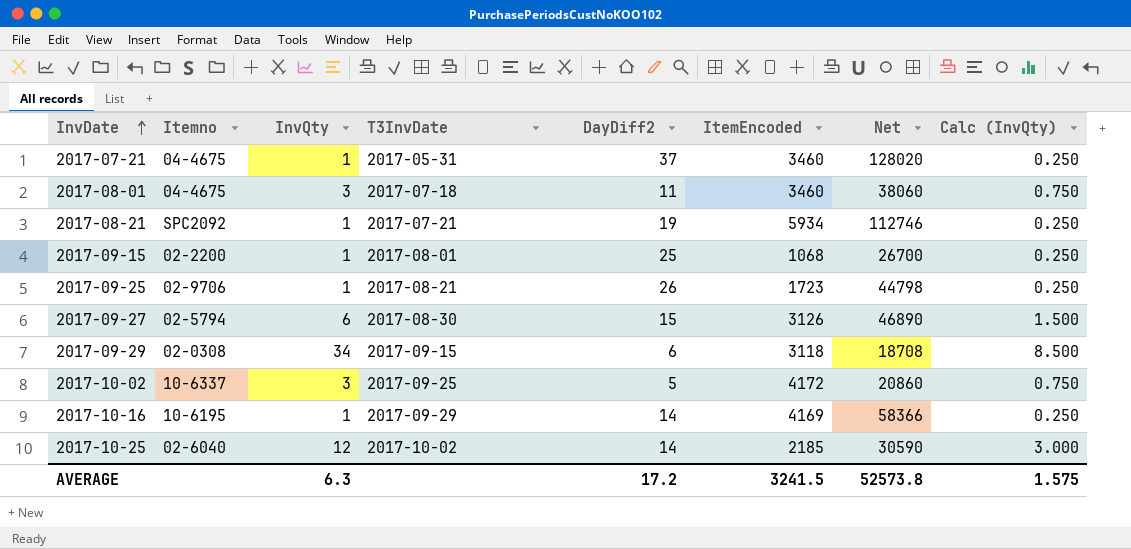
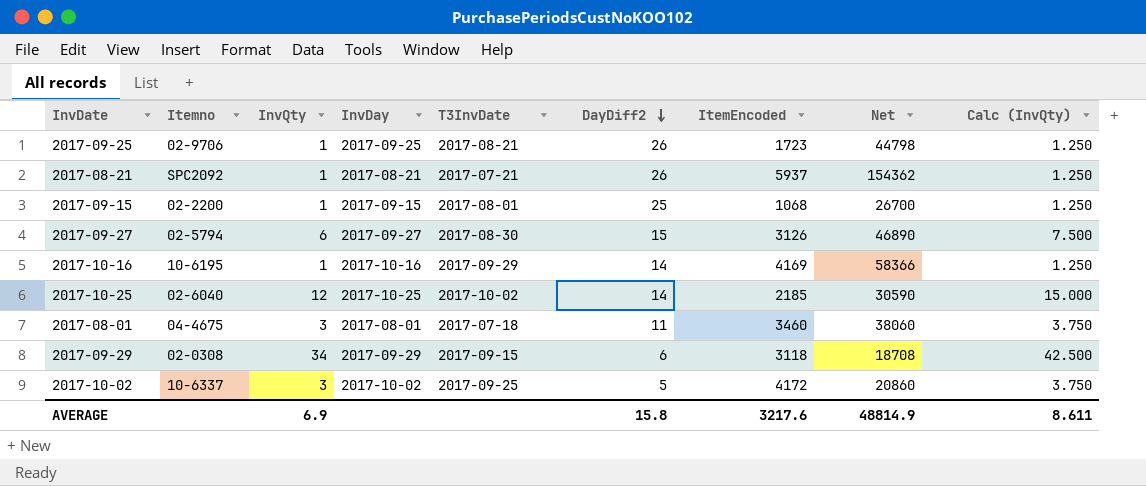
row order: InvDate ascending -> DayDiff2 descending
column InvDay | position: none -> 4
column Calc (InvQty) | formula: [InvQty] * 0.25 -> [InvQty] * 1.25
row 2017-07-21: 04-4675 | 1 | 2017-05-31 | 37 | 3460 | 128020 | 0.250 -> none
2017-08-21 | DayDiff2: 19 -> 26
2017-08-21 | ItemEncoded: 5934 -> 5937
2017-08-21 | Net: 112746 -> 154362
AVERAGE | InvQty: 6.3 -> 6.9
AVERAGE | DayDiff2: 17.2 -> 15.8
AVERAGE | ItemEncoded: 3241.5 -> 3217.6
AVERAGE | Net: 52573.8 -> 48814.9
AVERAGE | Calc (InvQty): 1.575 -> 8.611

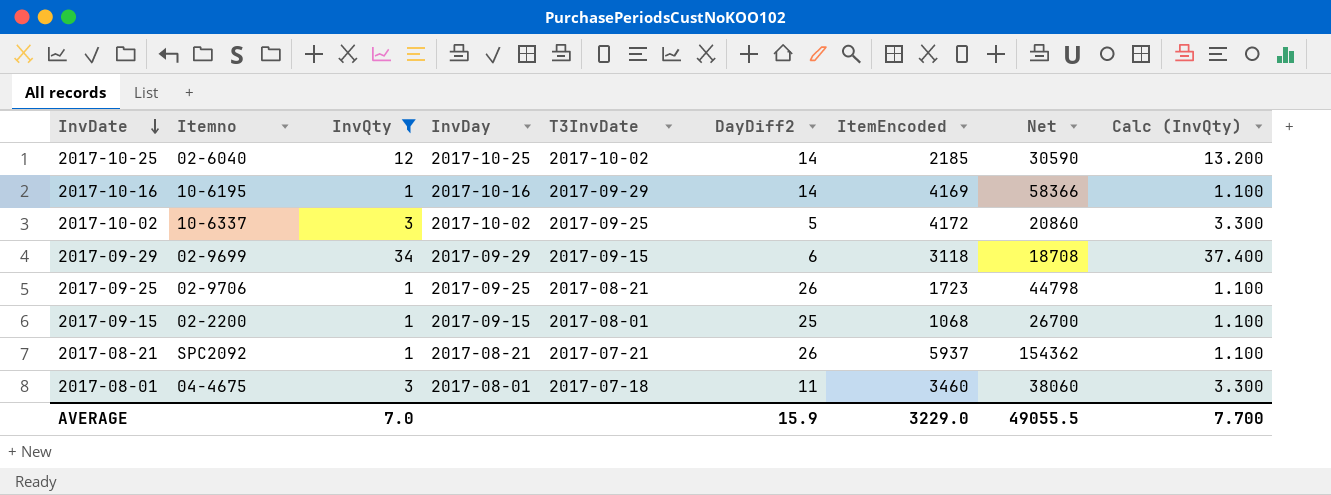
filter: none -> InvQty != 6
row order: DayDiff2 descending -> InvDate descending
column Calc (InvQty) | formula: [InvQty] * 1.25 -> [InvQty] * 1.1
2017-09-29 | Itemno: 02-0308 -> 02-9699
AVERAGE | InvQty: 6.9 -> 7.0
AVERAGE | DayDiff2: 15.8 -> 15.9
AVERAGE | ItemEncoded: 3217.6 -> 3229.0
AVERAGE | Net: 48814.9 -> 49055.5
AVERAGE | Calc (InvQty): 8.611 -> 7.700

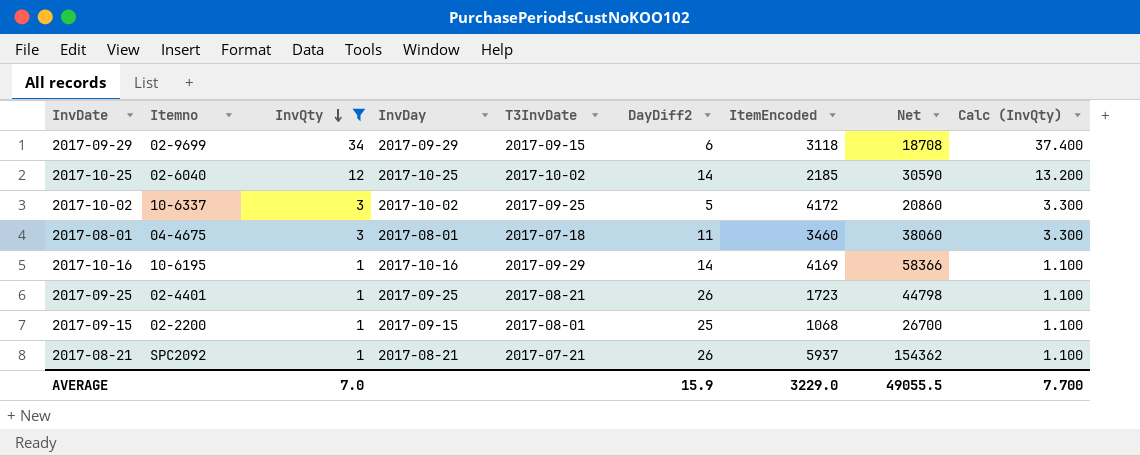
row order: InvDate descending -> InvQty descending
2017-09-25 | Itemno: 02-9706 -> 02-4401

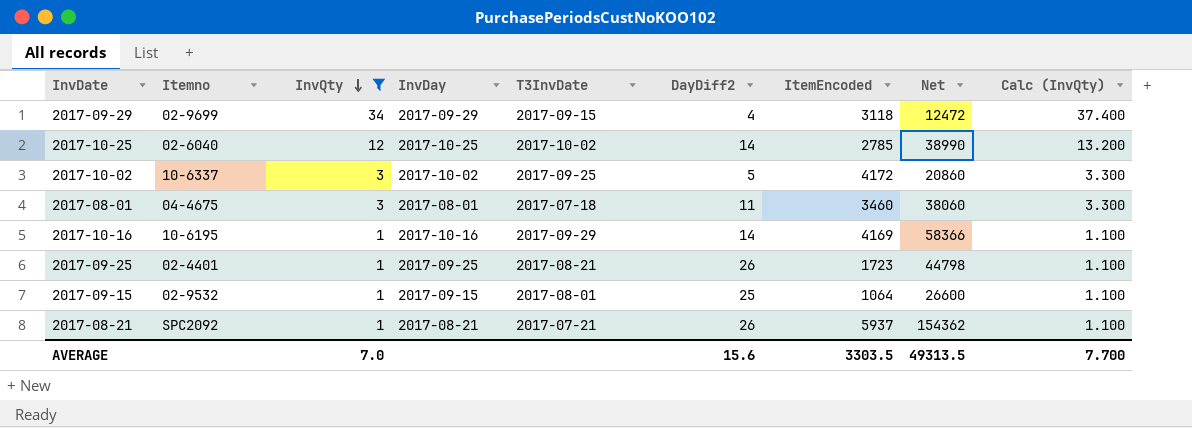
2017-09-29 | DayDiff2: 6 -> 4
2017-09-29 | Net: 18708 -> 12472
2017-10-25 | ItemEncoded: 2185 -> 2785
2017-10-25 | Net: 30590 -> 38990
2017-09-15 | Itemno: 02-2200 -> 02-9532
2017-09-15 | ItemEncoded: 1068 -> 1064
2017-09-15 | Net: 26700 -> 26600
AVERAGE | DayDiff2: 15.9 -> 15.6
AVERAGE | ItemEncoded: 3229.0 -> 3303.5
AVERAGE | Net: 49055.5 -> 49313.5

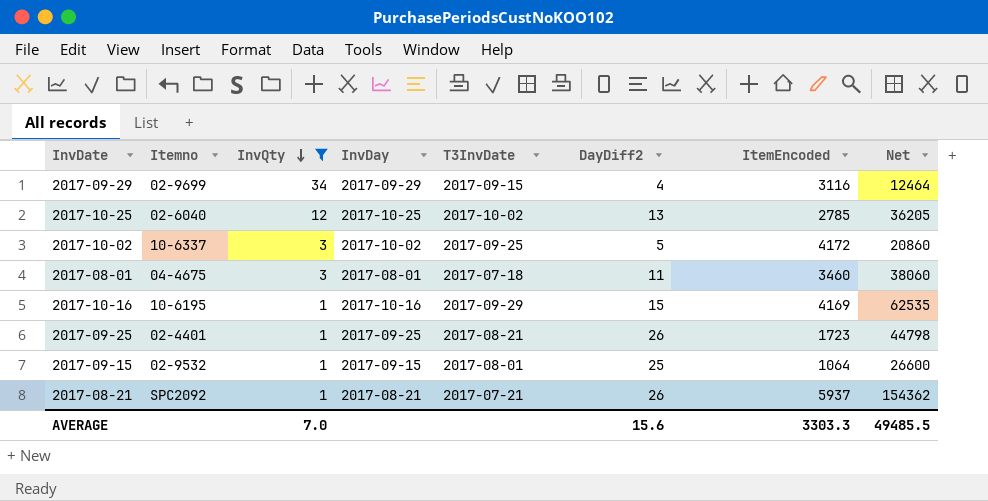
column Calc (InvQty) | formula: [InvQty] * 1.1 -> none
2017-09-29 | ItemEncoded: 3118 -> 3116
2017-09-29 | Net: 12472 -> 12464
2017-10-25 | DayDiff2: 14 -> 13
2017-10-25 | Net: 38990 -> 36205
2017-10-16 | DayDiff2: 14 -> 15
2017-10-16 | Net: 58366 -> 62535
AVERAGE | ItemEncoded: 3303.5 -> 3303.3
AVERAGE | Net: 49313.5 -> 49485.5

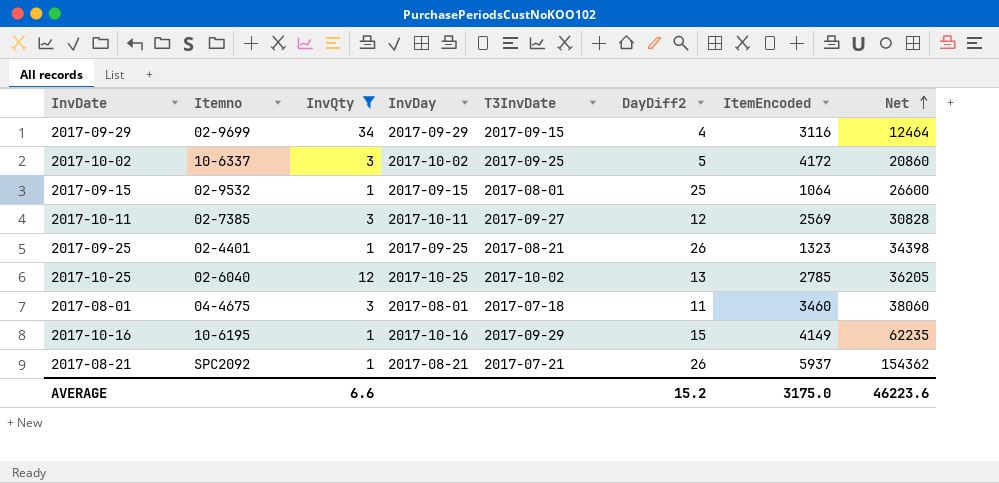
row order: InvQty descending -> Net ascending
row 2017-10-11: none -> 02-7385 | 3 | 2017-10-11 | 2017-09-27 | 12 | 2569 | 30828
2017-09-25 | ItemEncoded: 1723 -> 1323
2017-09-25 | Net: 44798 -> 34398
2017-10-16 | ItemEncoded: 4169 -> 4149
2017-10-16 | Net: 62535 -> 62235
AVERAGE | InvQty: 7.0 -> 6.6
AVERAGE | DayDiff2: 15.6 -> 15.2
AVERAGE | ItemEncoded: 3303.3 -> 3175.0
AVERAGE | Net: 49485.5 -> 46223.6

